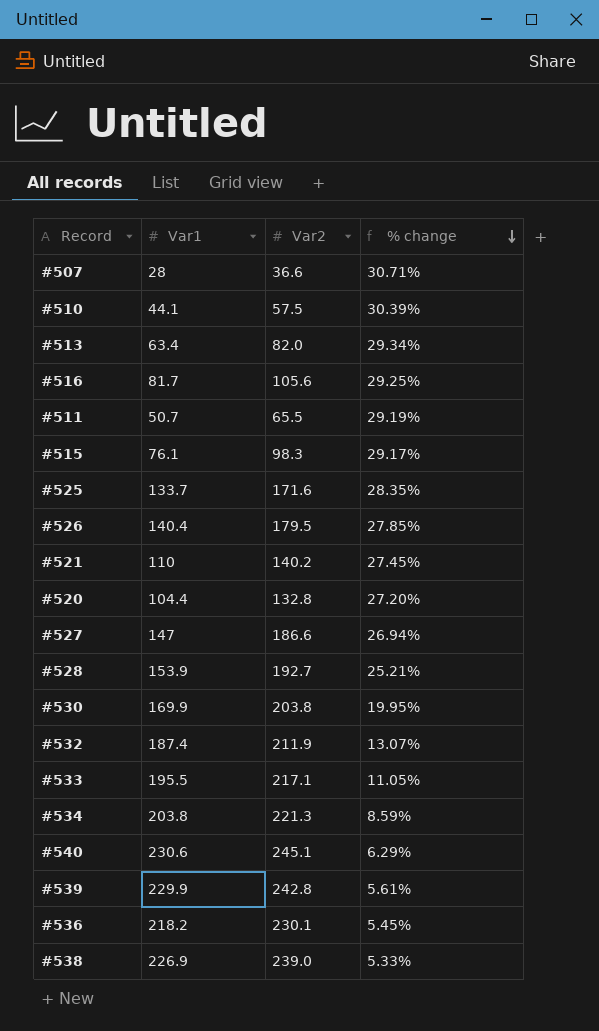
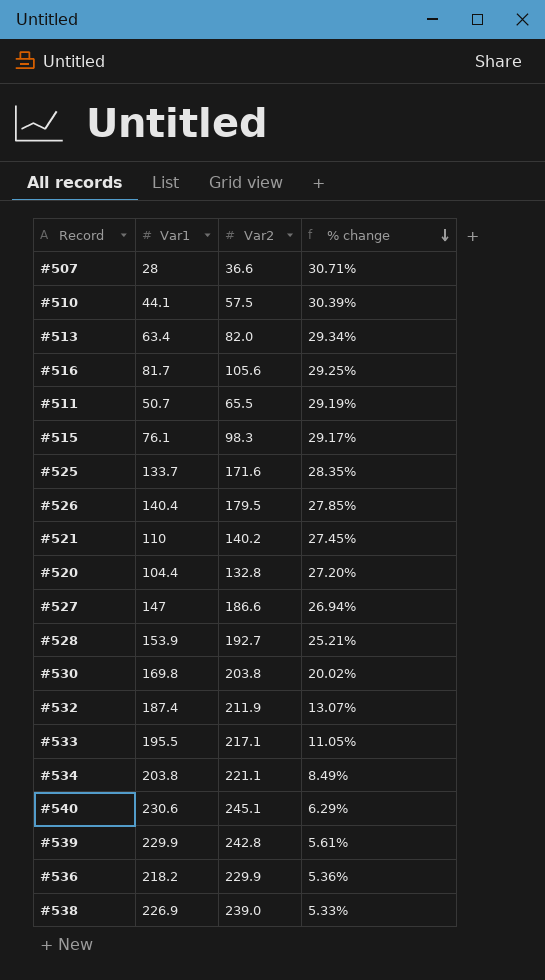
#530 | Var1: 169.9 -> 169.8
#530 | % change: 19.95% -> 20.02%
#534 | Var2: 221.3 -> 221.1
#534 | % change: 8.59% -> 8.49%
#536 | Var2: 230.1 -> 229.9
#536 | % change: 5.45% -> 5.36%

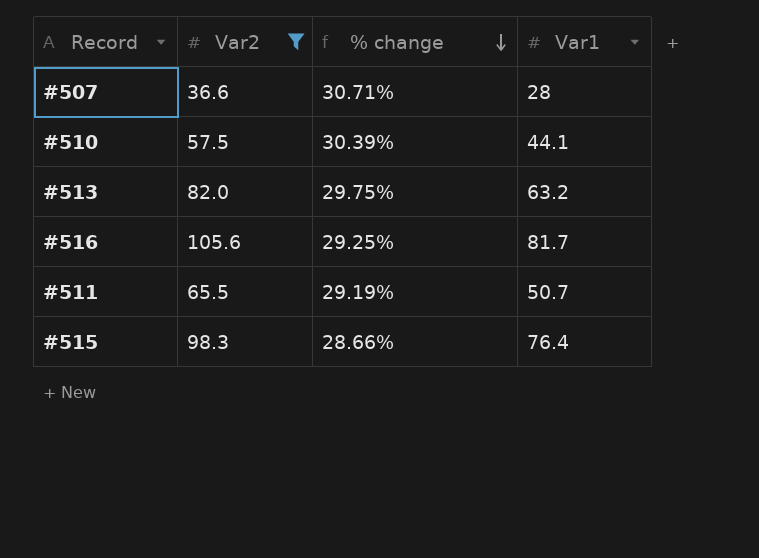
filter: none -> Var2 <= 105.6
column Var1 | position: 2 -> 4
#513 | % change: 29.34% -> 29.75%
#513 | Var1: 63.4 -> 63.2
#515 | % change: 29.17% -> 28.66%
#515 | Var1: 76.1 -> 76.4

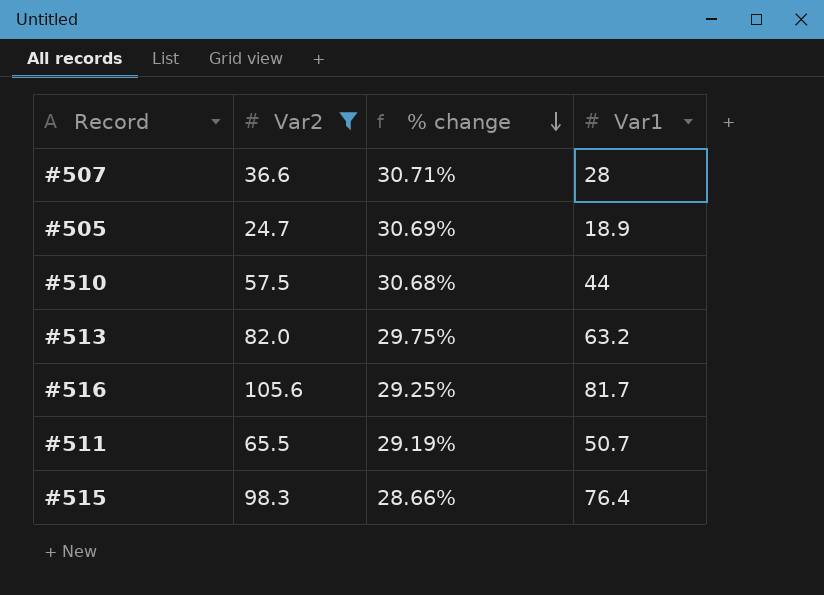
row #505: none -> 24.7 | 30.69% | 18.9
#510 | % change: 30.39% -> 30.68%
#510 | Var1: 44.1 -> 44

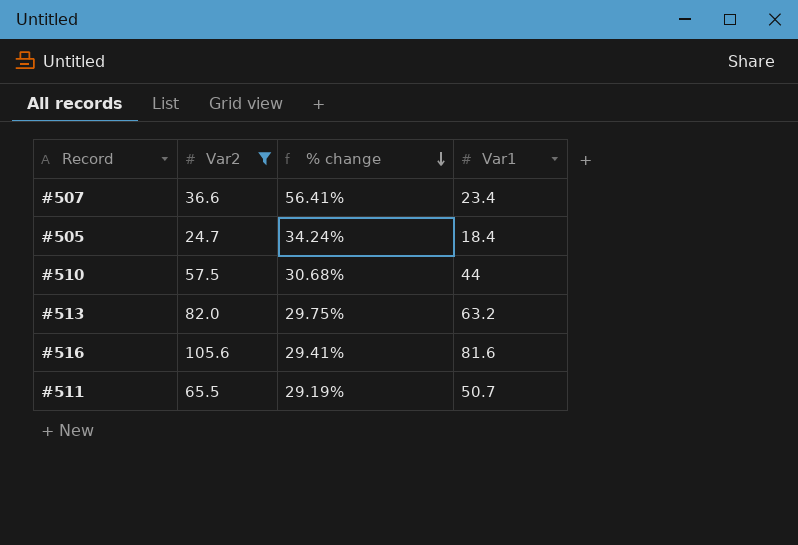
row #515: 98.3 | 28.66% | 76.4 -> none
#507 | % change: 30.71% -> 56.41%
#507 | Var1: 28 -> 23.4
#505 | % change: 30.69% -> 34.24%
#505 | Var1: 18.9 -> 18.4
#516 | % change: 29.25% -> 29.41%
#516 | Var1: 81.7 -> 81.6

